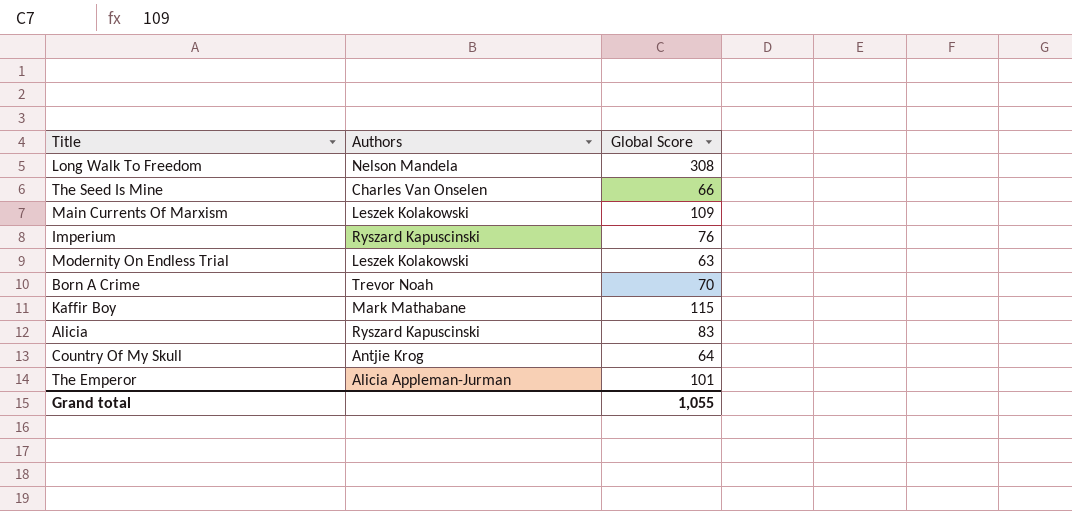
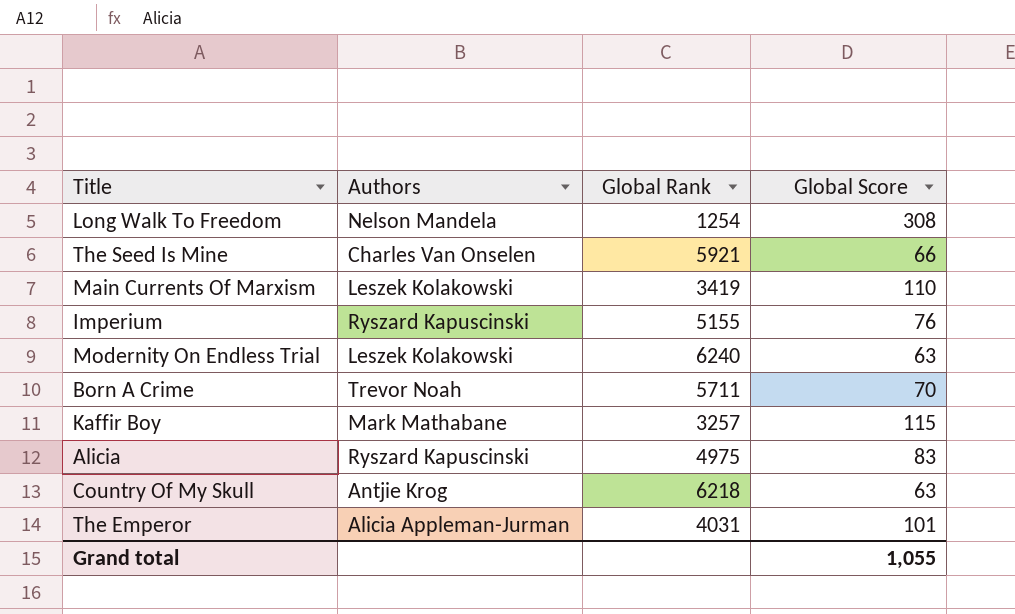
column Global Rank | position: none -> 3
Main Currents Of Marxism | Global Score: 109 -> 110
Country Of My Skull | Global Score: 64 -> 63

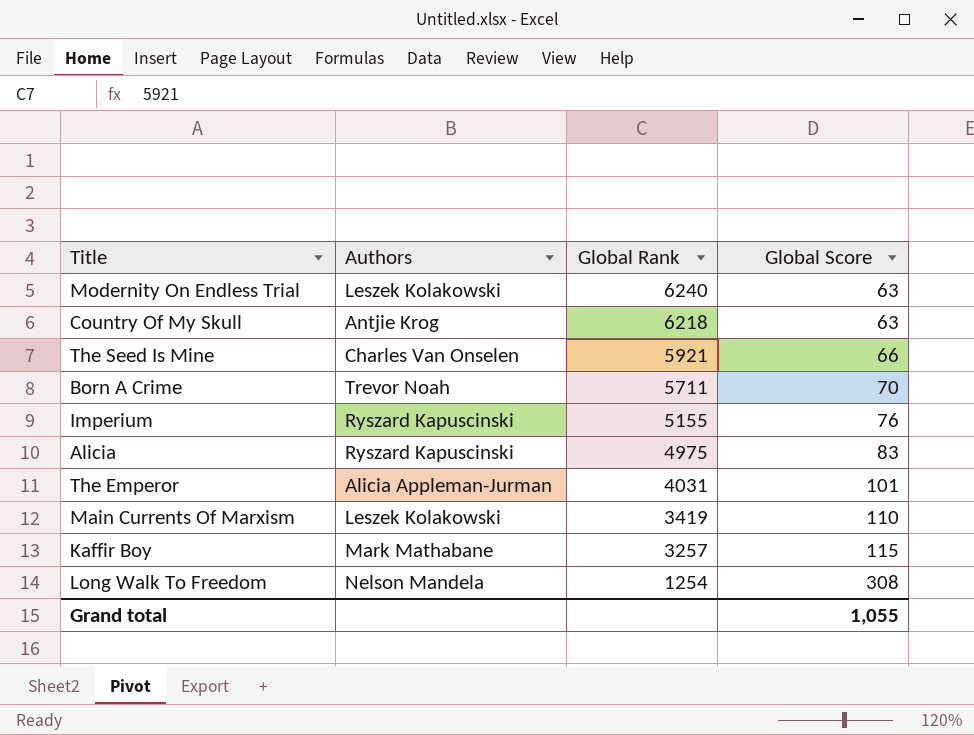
row order: none -> Global Rank descending

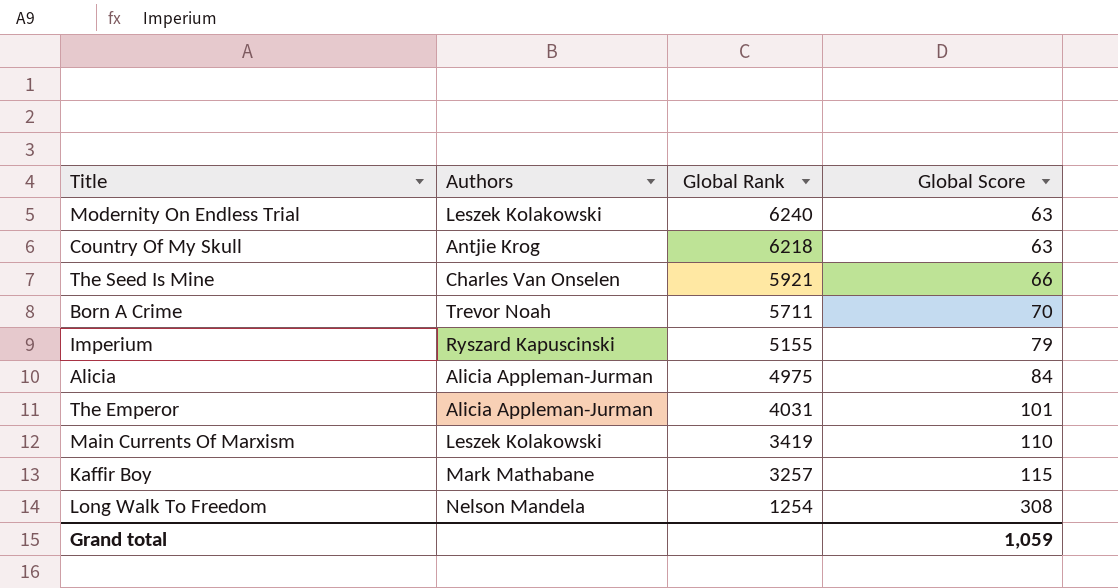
Imperium | Global Score: 76 -> 79
Alicia | Authors: Ryszard Kapuscinski -> Alicia Appleman-Jurman
Alicia | Global Score: 83 -> 84
Grand total | Global Score: 1,055 -> 1,059

